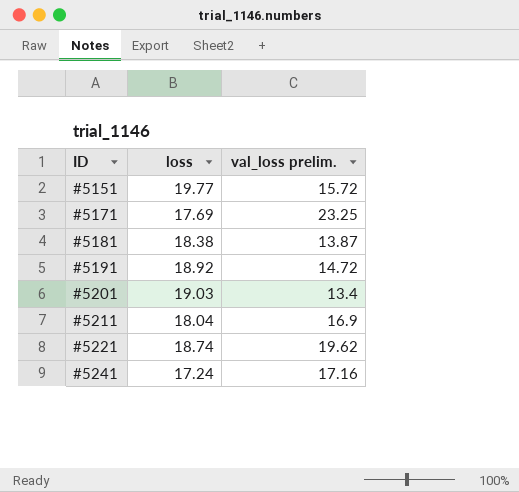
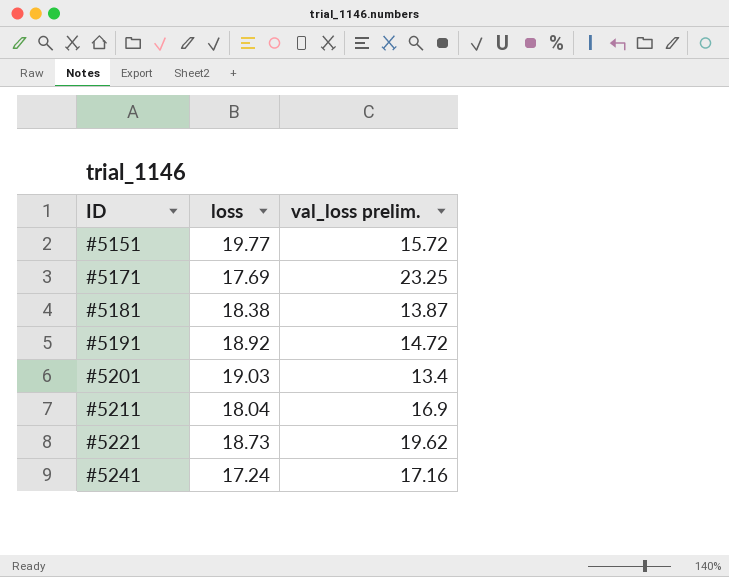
#5221 | loss: 18.74 -> 18.73

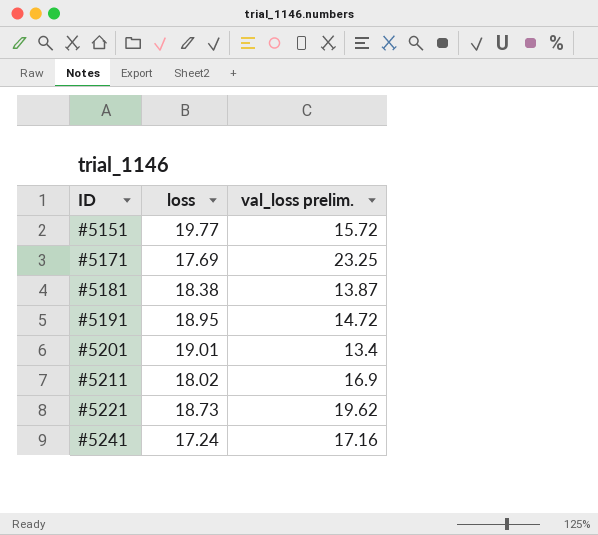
#5191 | loss: 18.92 -> 18.95
#5201 | loss: 19.03 -> 19.01
#5211 | loss: 18.04 -> 18.02

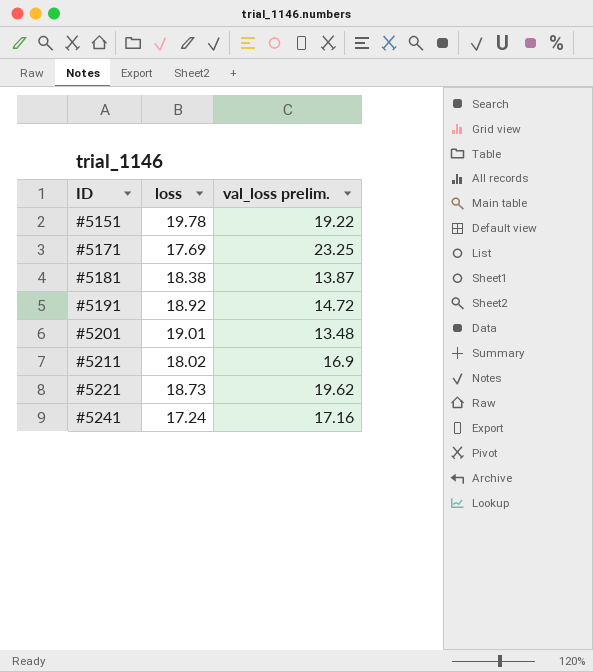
#5151 | loss: 19.77 -> 19.78
#5151 | val_loss prelim.: 15.72 -> 19.22
#5191 | loss: 18.95 -> 18.92
#5201 | val_loss prelim.: 13.4 -> 13.48

